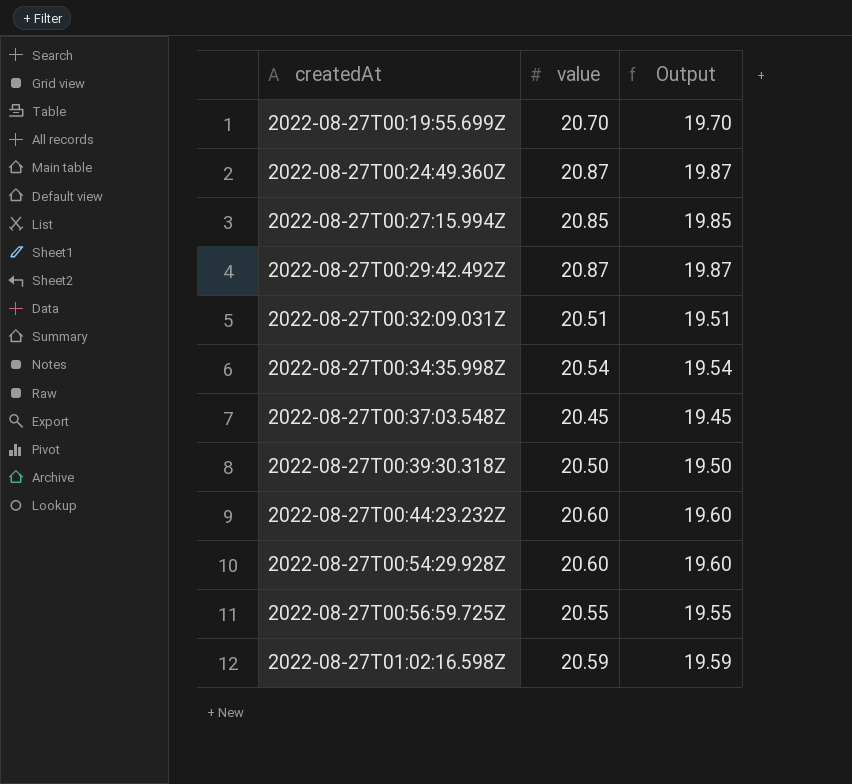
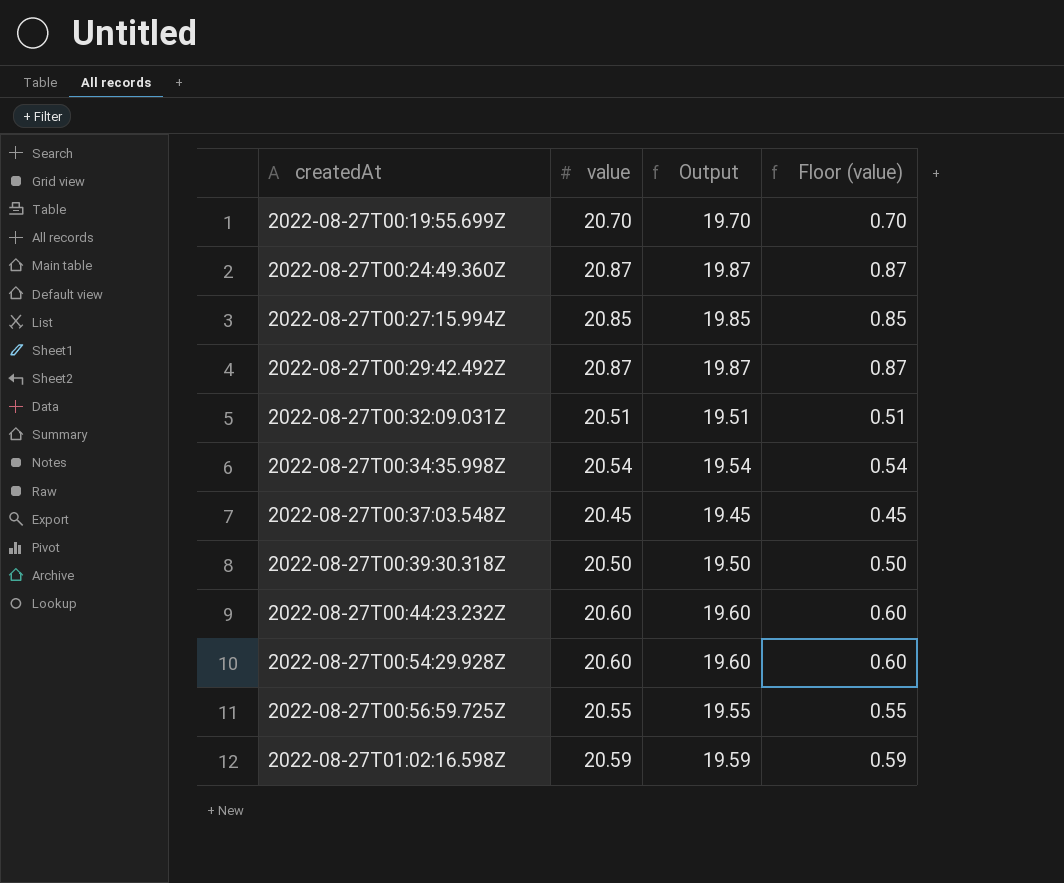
column Floor (value) | formula: none -> [value] - 20

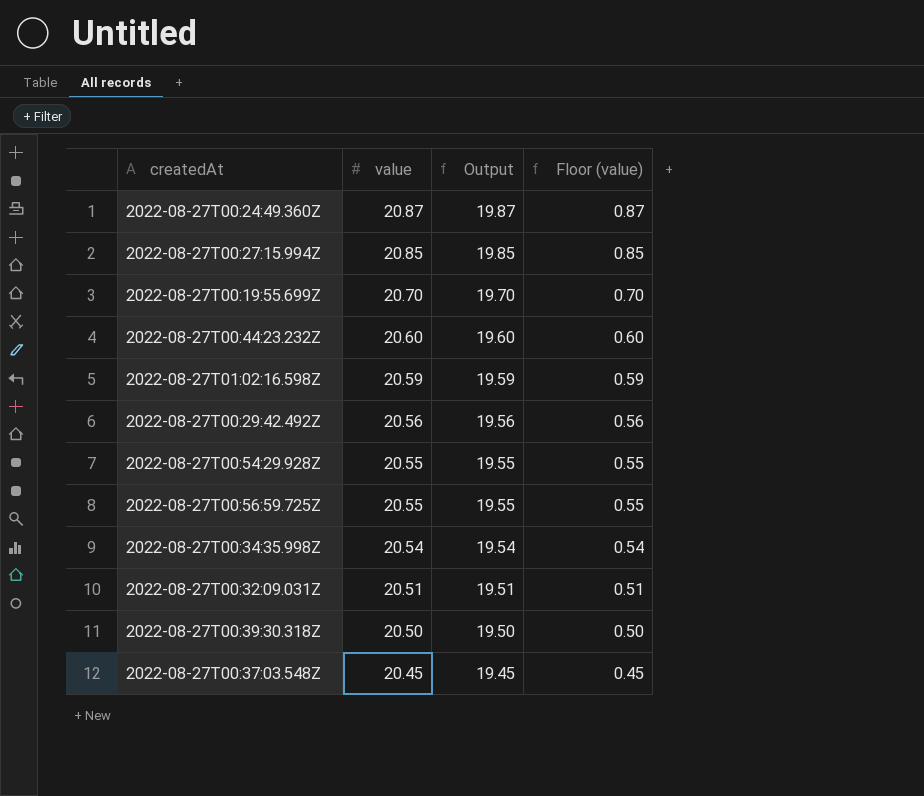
row order: createdAt ascending -> value descending
2022-08-27T00:29:42.492Z | value: 20.87 -> 20.56
2022-08-27T00:29:42.492Z | Output: 19.87 -> 19.56
2022-08-27T00:29:42.492Z | Floor (value): 0.87 -> 0.56
2022-08-27T00:54:29.928Z | value: 20.60 -> 20.55
2022-08-27T00:54:29.928Z | Output: 19.60 -> 19.55
2022-08-27T00:54:29.928Z | Floor (value): 0.60 -> 0.55

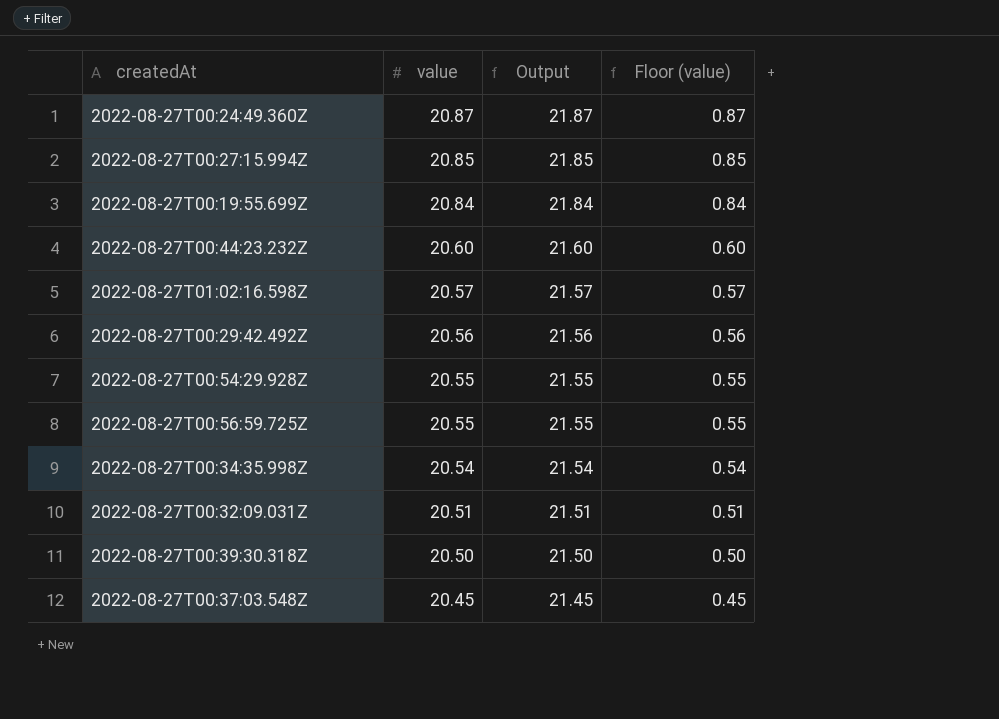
column Output | formula: [value] - 1 -> [value] + 1
2022-08-27T00:19:55.699Z | value: 20.70 -> 20.84
2022-08-27T00:19:55.699Z | Floor (value): 0.70 -> 0.84
2022-08-27T01:02:16.598Z | value: 20.59 -> 20.57
2022-08-27T01:02:16.598Z | Floor (value): 0.59 -> 0.57

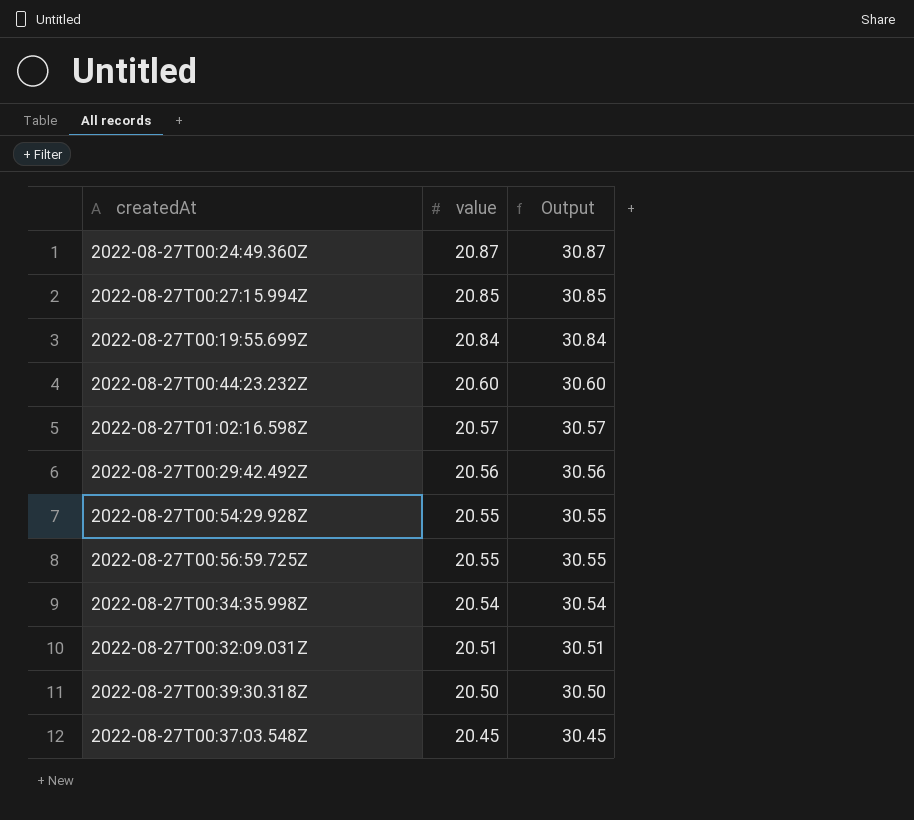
column Floor (value) | formula: [value] - 20 -> none
column Output | formula: [value] + 1 -> [value] + 10

